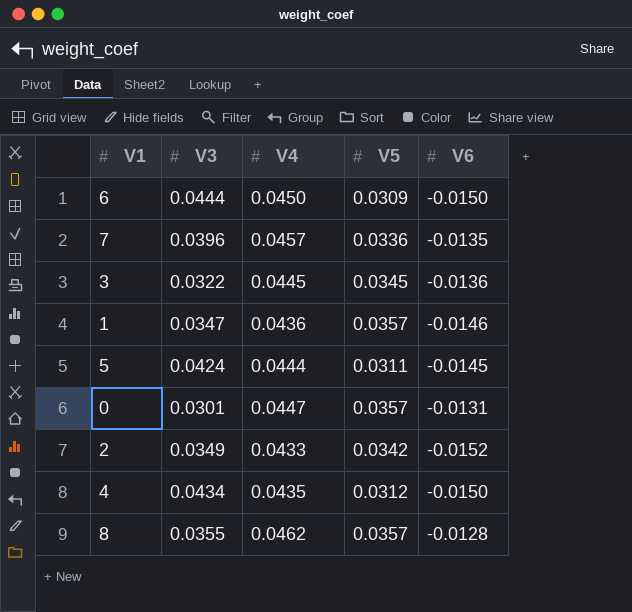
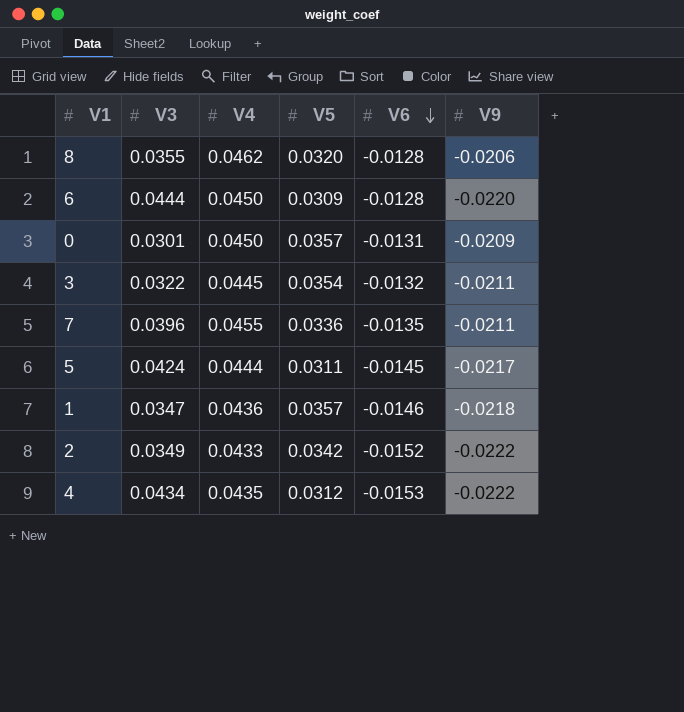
row order: none -> V6 descending
column V9 | position: none -> 6
8 | V5: 0.0357 -> 0.0320
6 | V6: -0.0150 -> -0.0128
0 | V4: 0.0447 -> 0.0450
3 | V5: 0.0345 -> 0.0354
3 | V6: -0.0136 -> -0.0132
7 | V4: 0.0457 -> 0.0455
4 | V6: -0.0150 -> -0.0153

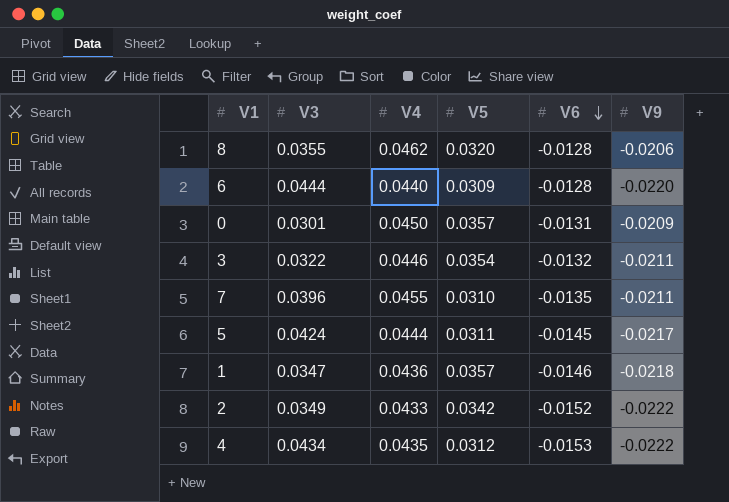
6 | V4: 0.0450 -> 0.0440
3 | V4: 0.0445 -> 0.0446
7 | V5: 0.0336 -> 0.0310

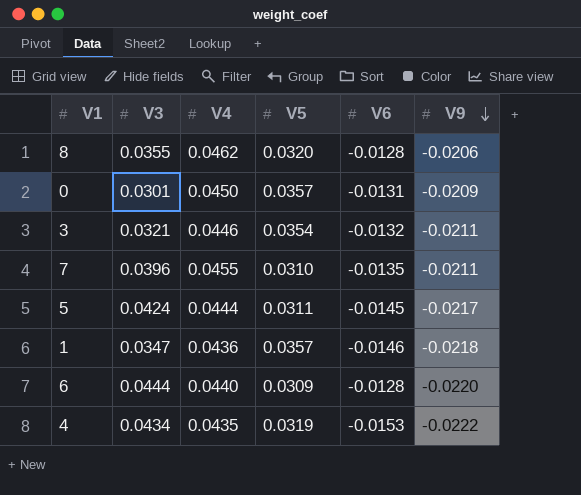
row order: V6 descending -> V9 descending
row 2: 0.0349 | 0.0433 | 0.0342 | -0.0152 | -0.0222 -> none
3 | V3: 0.0322 -> 0.0321
4 | V5: 0.0312 -> 0.0319

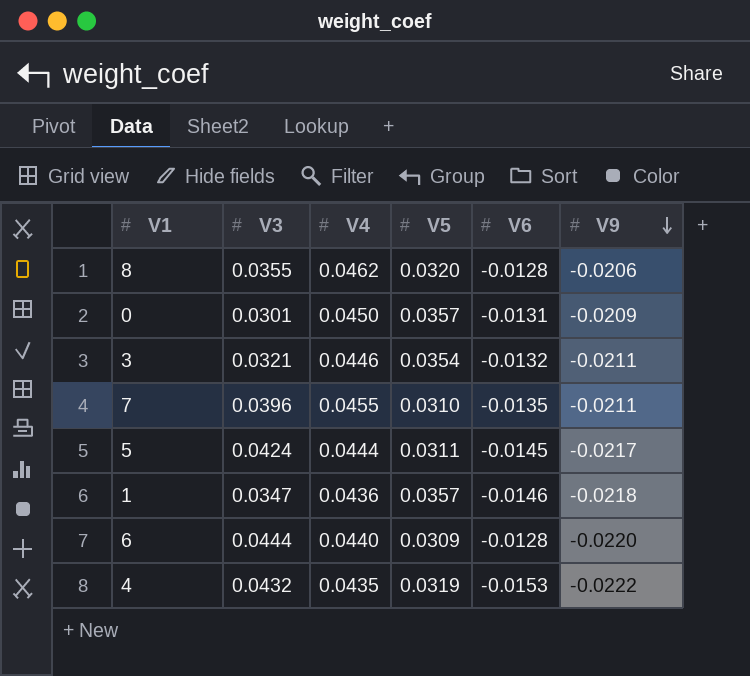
4 | V3: 0.0434 -> 0.0432

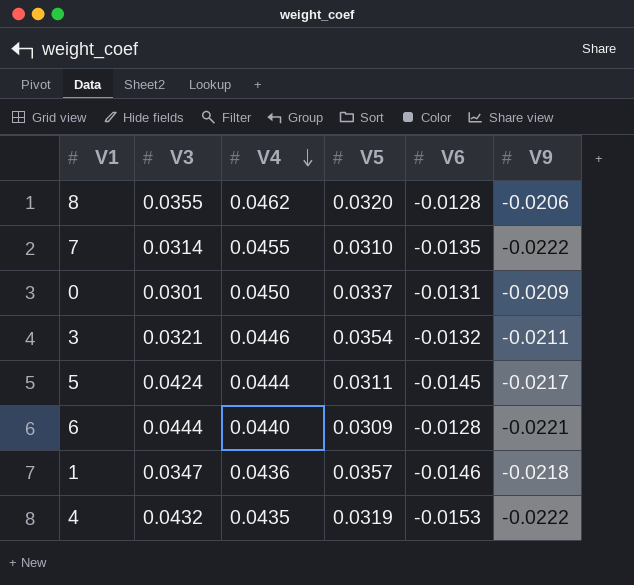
row order: V9 descending -> V4 descending
7 | V3: 0.0396 -> 0.0314
7 | V9: -0.0211 -> -0.0222
0 | V5: 0.0357 -> 0.0337
6 | V9: -0.0220 -> -0.0221

